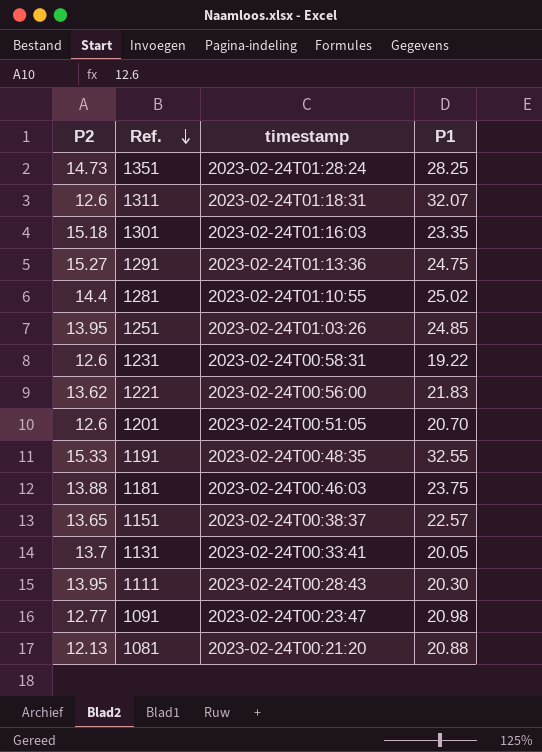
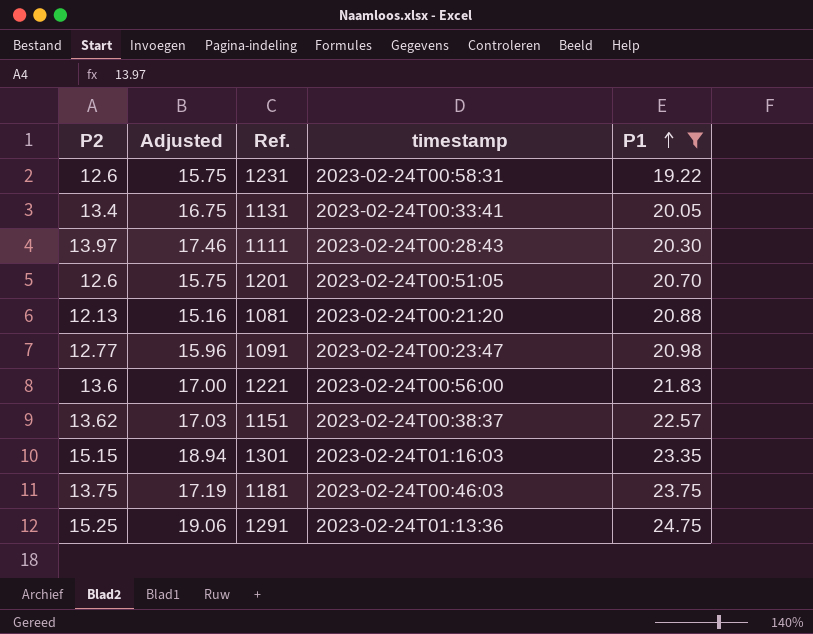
filter: none -> P1 <= 24.75
row order: Ref. descending -> P1 ascending
column Adjusted | formula: none -> [P2] * 1.25
1131 | P2: 13.7 -> 13.4
1111 | P2: 13.95 -> 13.97
1221 | P2: 13.62 -> 13.6
1151 | P2: 13.65 -> 13.62
1301 | P2: 15.18 -> 15.15
1181 | P2: 13.88 -> 13.75
1291 | P2: 15.27 -> 15.25

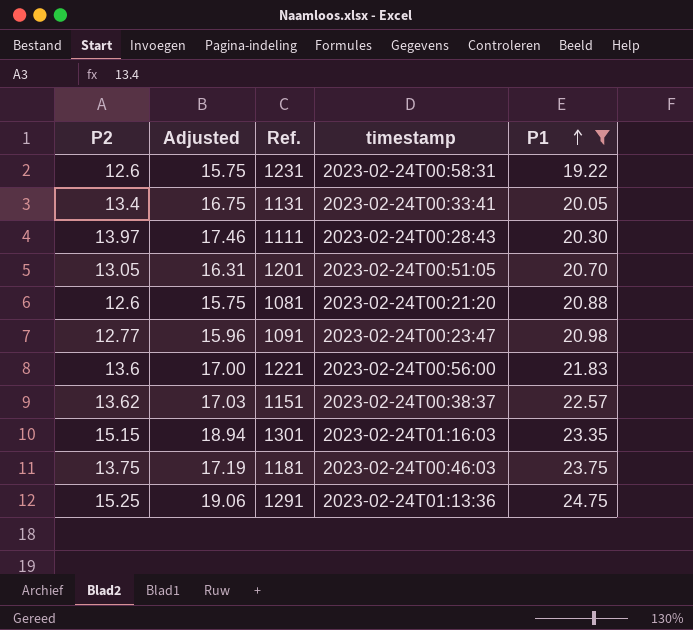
1201 | P2: 12.6 -> 13.05
1201 | Adjusted: 15.75 -> 16.31
1081 | P2: 12.13 -> 12.6
1081 | Adjusted: 15.16 -> 15.75

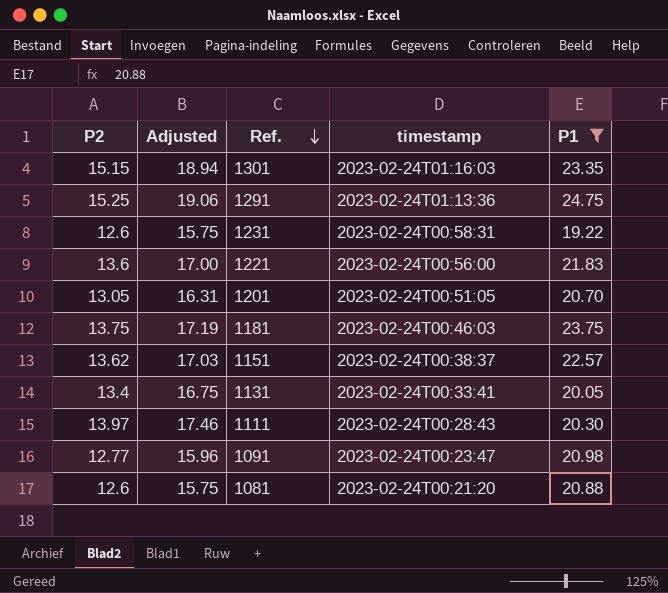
row order: P1 ascending -> Ref. descending

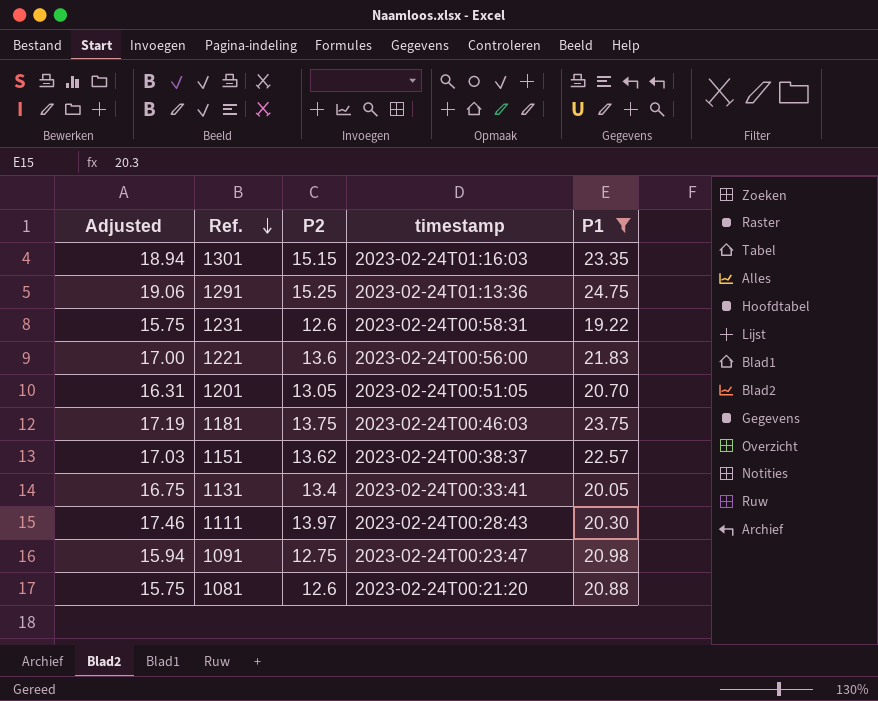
column P2 | position: 1 -> 3
1091 | Adjusted: 15.96 -> 15.94
1091 | P2: 12.77 -> 12.75

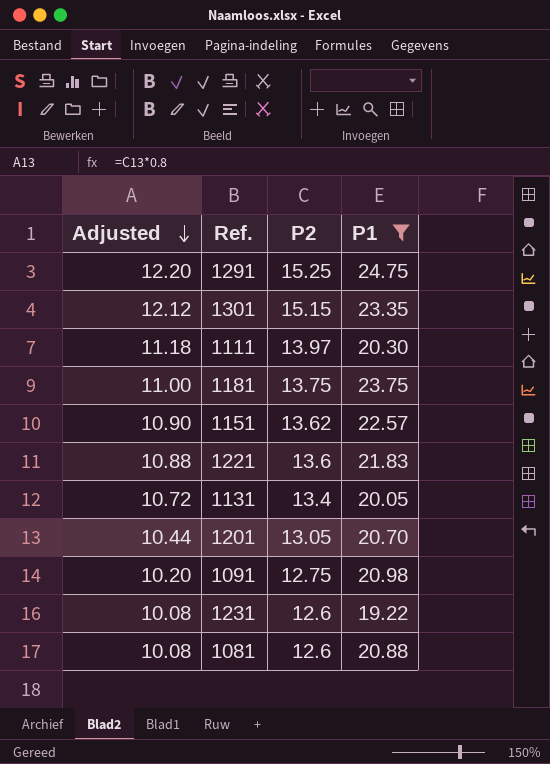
row order: Ref. descending -> Adjusted descending
column timestamp | position: 4 -> none
column Adjusted | formula: [P2] * 1.25 -> [P2] * 0.8

